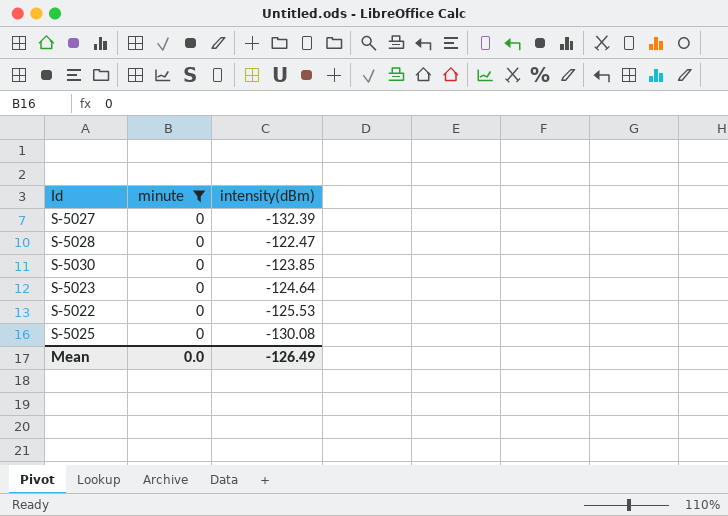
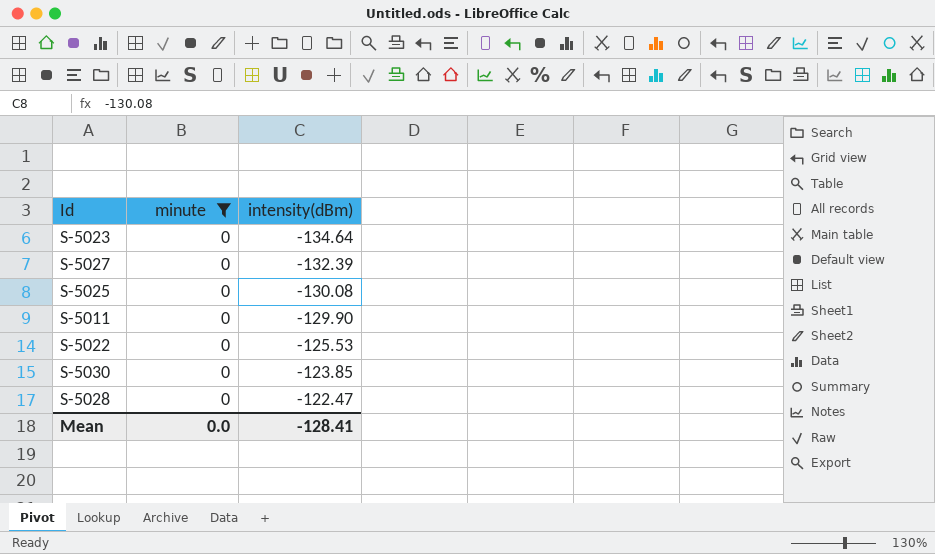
row order: none -> intensity(dBm) ascending
S-5023 | intensity(dBm): -124.64 -> -134.64
row S-5011: none -> 0 | -129.90
Mean | intensity(dBm): -126.49 -> -128.41

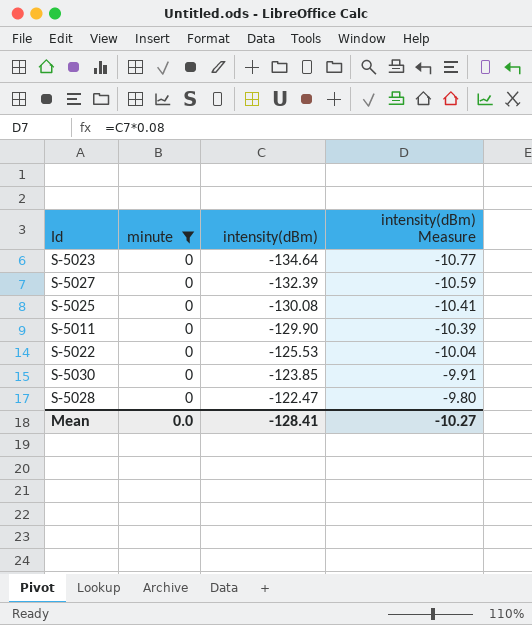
column intensity(dBm) Measure | formula: none -> [intensity(dBm)] * 0.08

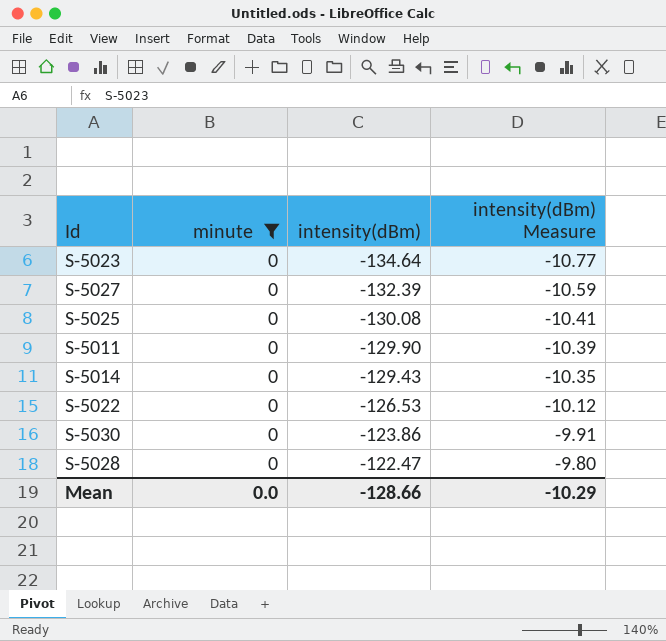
row S-5014: none -> 0 | -129.43 | -10.35
S-5022 | intensity(dBm): -125.53 -> -126.53
S-5022 | intensity(dBm) Measure: -10.04 -> -10.12
S-5030 | intensity(dBm): -123.85 -> -123.86
Mean | intensity(dBm): -128.41 -> -128.66
Mean | intensity(dBm) Measure: -10.27 -> -10.29

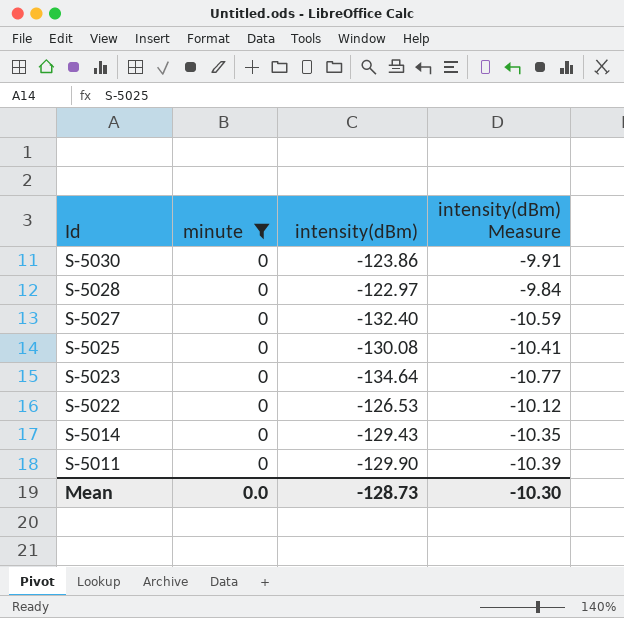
row order: intensity(dBm) ascending -> Id descending
S-5028 | intensity(dBm): -122.47 -> -122.97
S-5028 | intensity(dBm) Measure: -9.80 -> -9.84
S-5027 | intensity(dBm): -132.39 -> -132.40
Mean | intensity(dBm): -128.66 -> -128.73
Mean | intensity(dBm) Measure: -10.29 -> -10.30

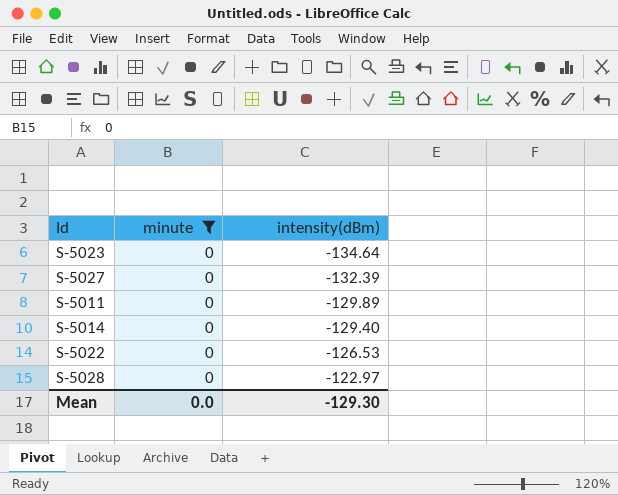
row order: Id descending -> intensity(dBm) ascending
column intensity(dBm) Measure | formula: [intensity(dBm)] * 0.08 -> none
row S-5030: 0 | -123.86 | -9.91 -> none
row S-5025: 0 | -130.08 | -10.41 -> none
S-5027 | intensity(dBm): -132.40 -> -132.39
S-5011 | intensity(dBm): -129.90 -> -129.89
S-5014 | intensity(dBm): -129.43 -> -129.40
Mean | intensity(dBm): -128.73 -> -129.30

